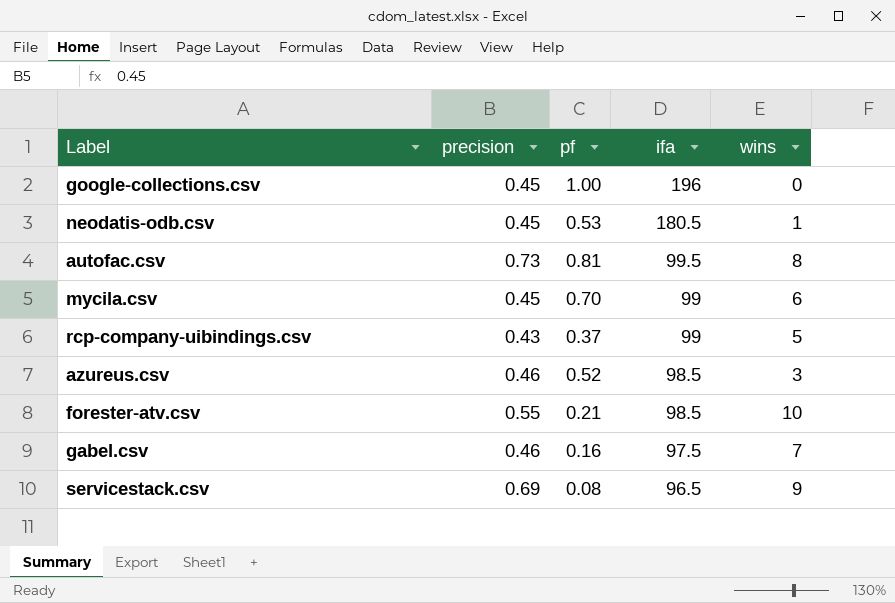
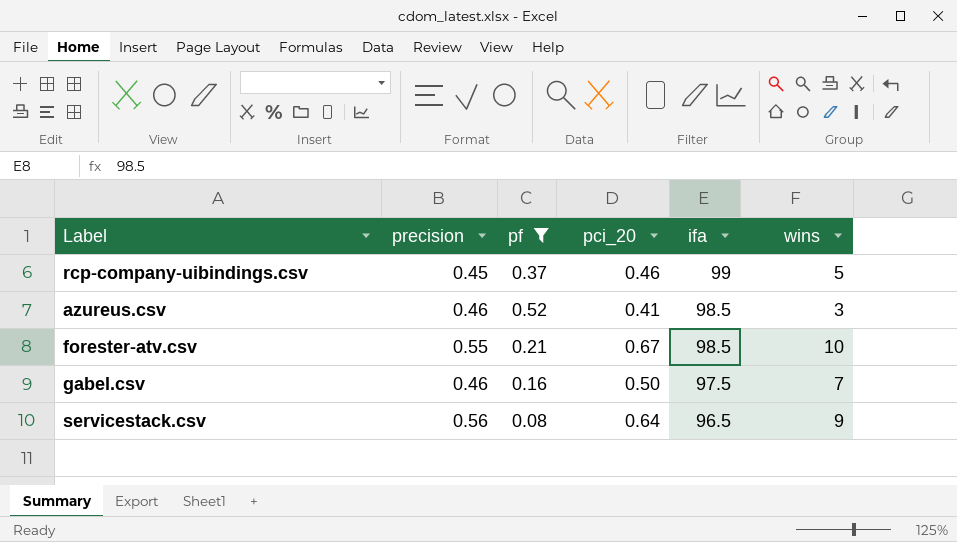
filter: none -> pf <= 0.52
column pci_20 | position: none -> 4
rcp-company-uibindings.csv | precision: 0.43 -> 0.45
servicestack.csv | precision: 0.69 -> 0.56

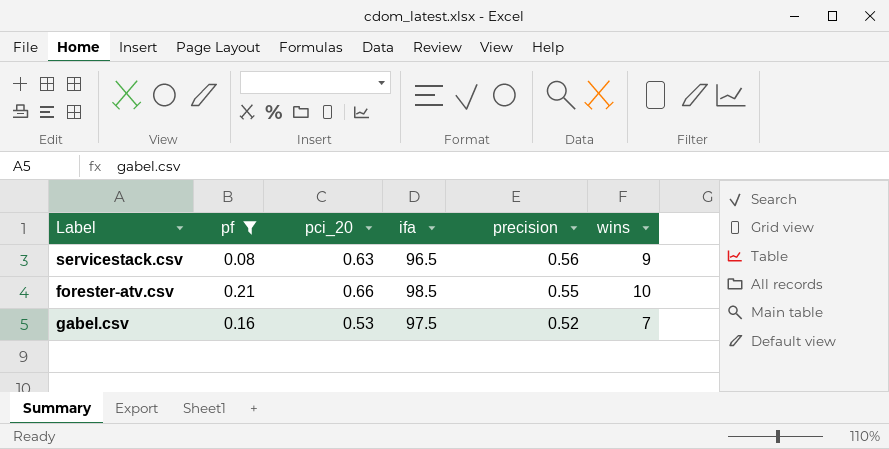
row order: ifa descending -> precision descending
column precision | position: 2 -> 5
row rcp-company-uibindings.csv: 0.45 | 0.37 | 0.46 | 99 | 5 -> none
row azureus.csv: 0.46 | 0.52 | 0.41 | 98.5 | 3 -> none
servicestack.csv | pci_20: 0.64 -> 0.63
forester-atv.csv | pci_20: 0.67 -> 0.66
gabel.csv | pci_20: 0.50 -> 0.53
gabel.csv | precision: 0.46 -> 0.52

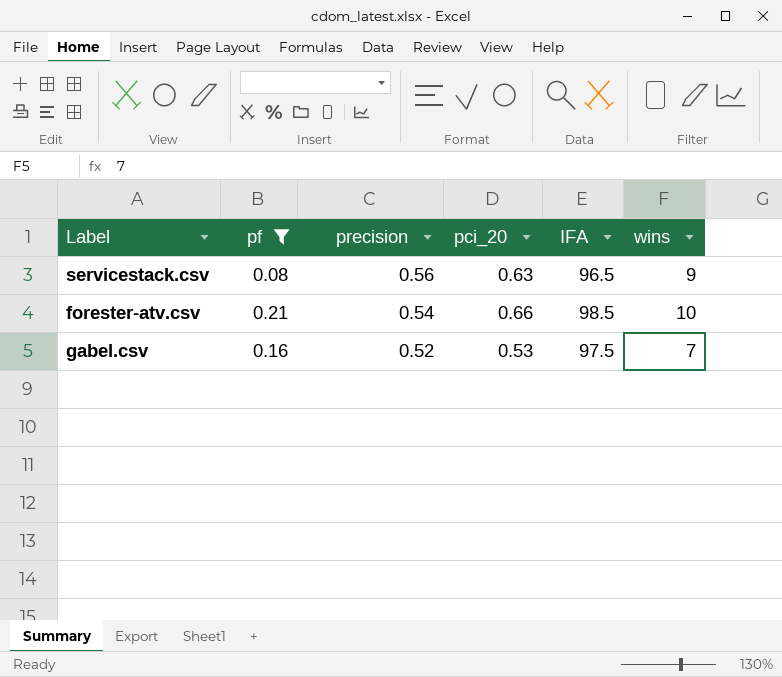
column precision | position: 5 -> 3
column name: ifa -> IFA
forester-atv.csv | precision: 0.55 -> 0.54

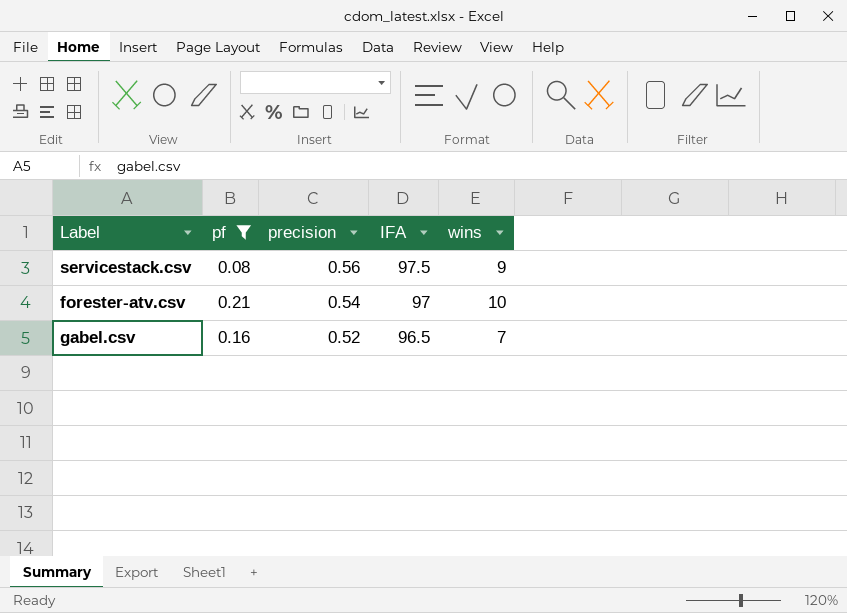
column pci_20 | position: 4 -> none
servicestack.csv | IFA: 96.5 -> 97.5
forester-atv.csv | IFA: 98.5 -> 97
gabel.csv | IFA: 97.5 -> 96.5

